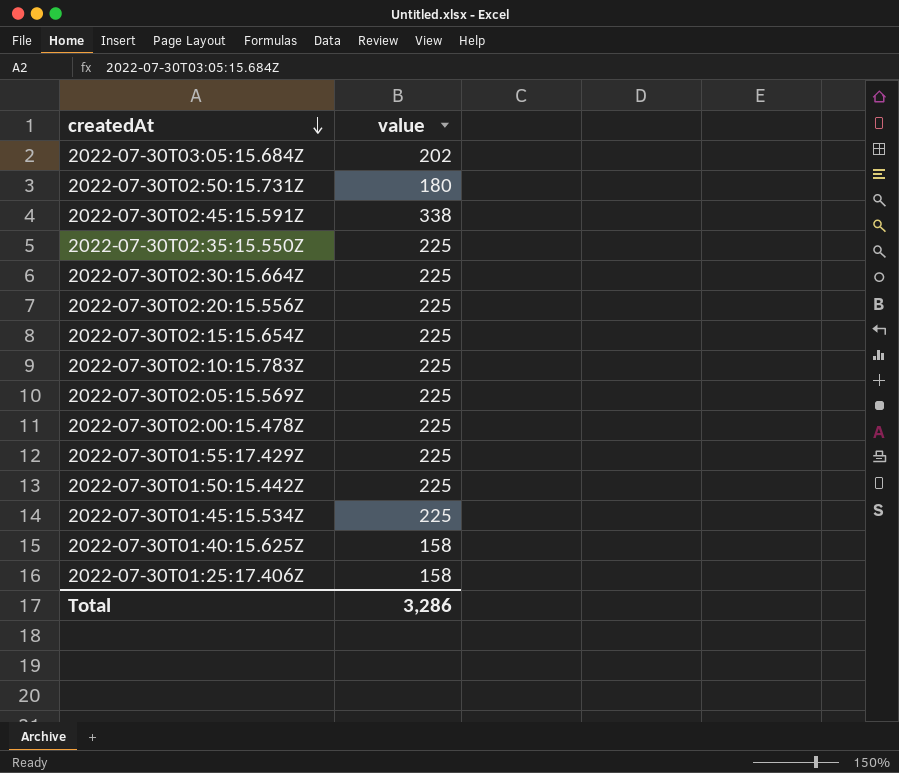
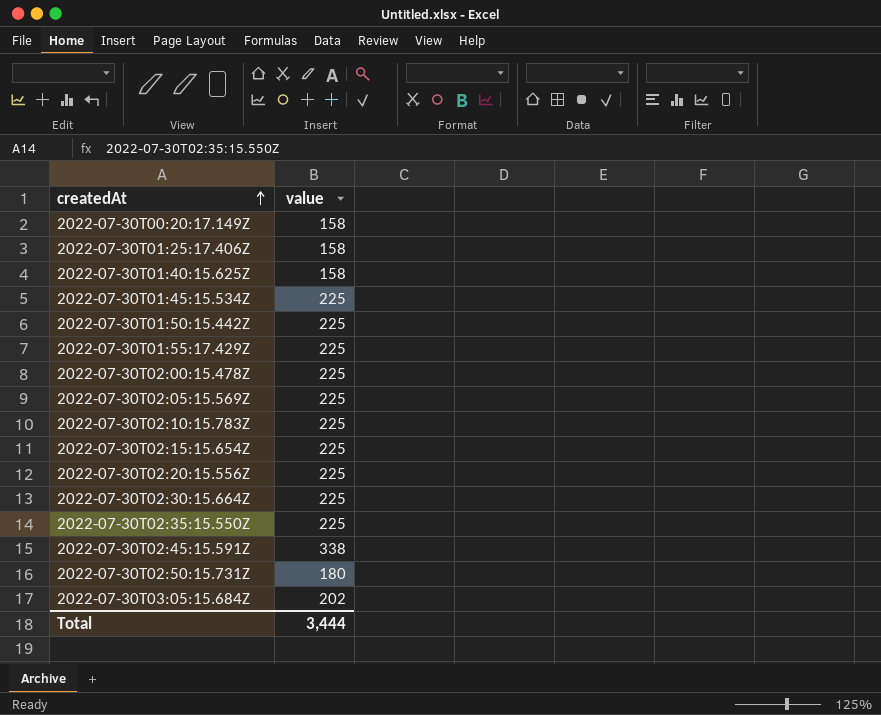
row order: createdAt descending -> createdAt ascending
row 2022-07-30T00:20:17.149Z: none -> 158
Total | value: 3,286 -> 3,444

